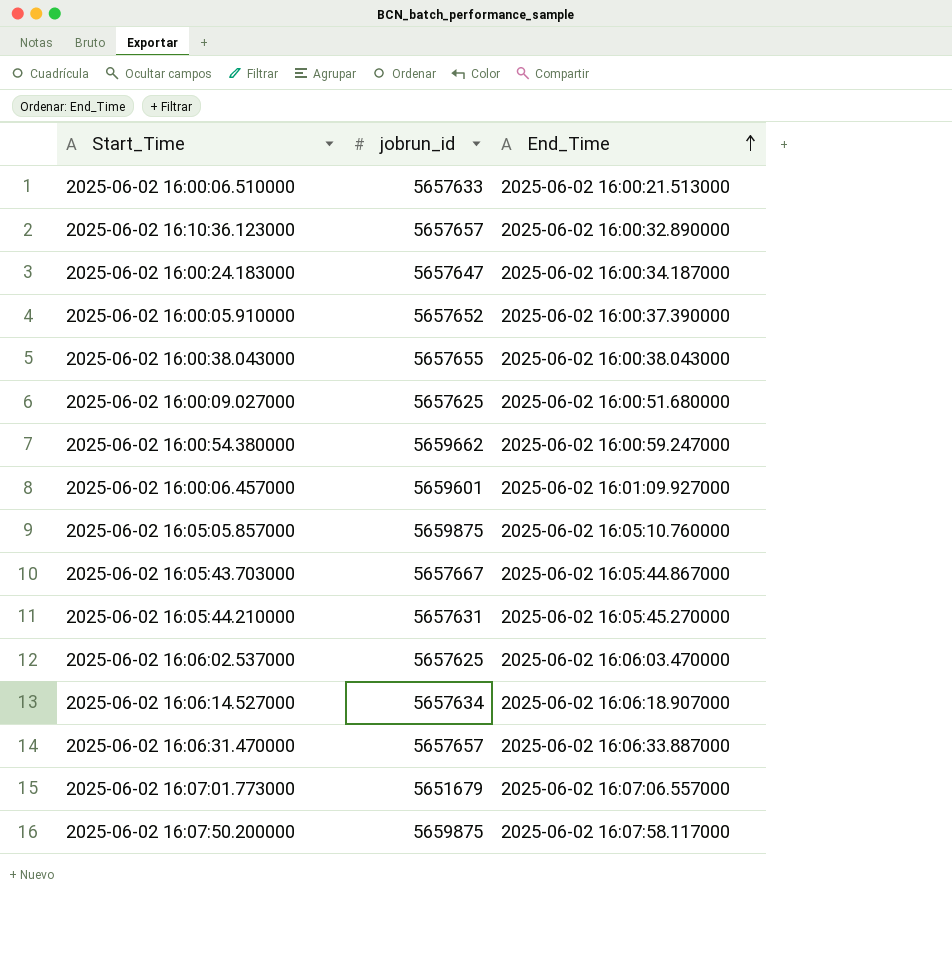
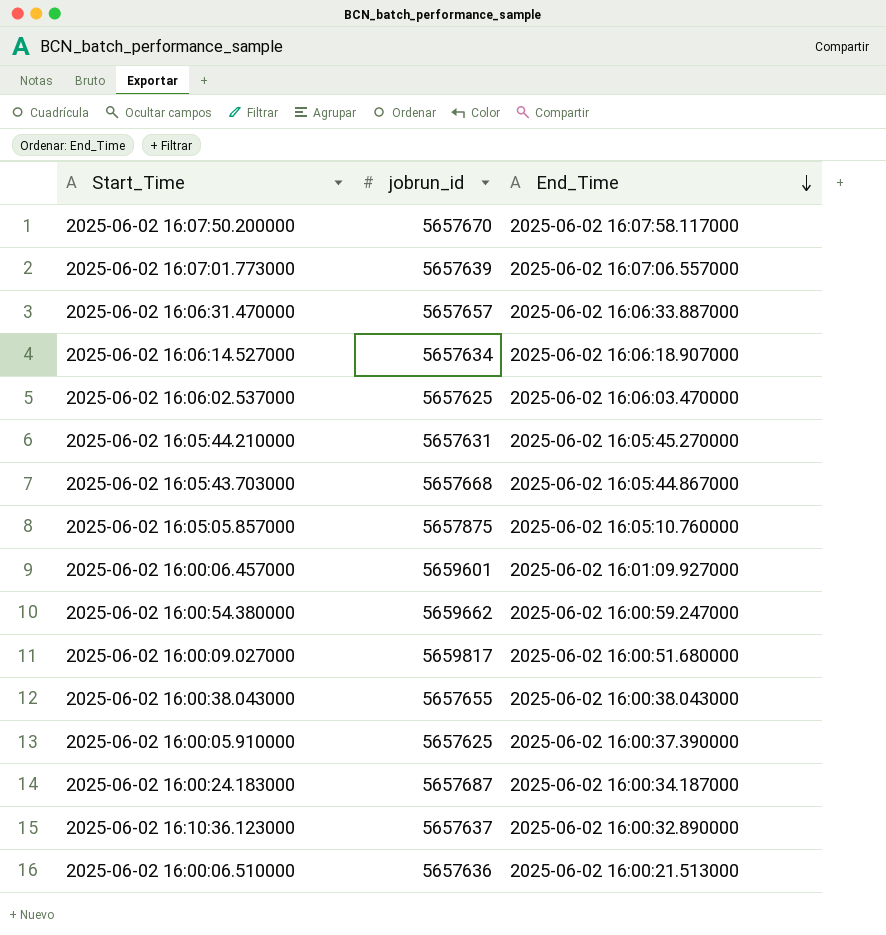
row order: End_Time ascending -> End_Time descending
2025-06-02 16:07:50.200000 | jobrun_id: 5659875 -> 5657670
2025-06-02 16:07:01.773000 | jobrun_id: 5651679 -> 5657639
2025-06-02 16:05:43.703000 | jobrun_id: 5657667 -> 5657668
2025-06-02 16:05:05.857000 | jobrun_id: 5659875 -> 5657875
2025-06-02 16:00:09.027000 | jobrun_id: 5657625 -> 5659817
2025-06-02 16:00:05.910000 | jobrun_id: 5657652 -> 5657625
2025-06-02 16:00:24.183000 | jobrun_id: 5657647 -> 5657687
2025-06-02 16:10:36.123000 | jobrun_id: 5657657 -> 5657637
2025-06-02 16:00:06.510000 | jobrun_id: 5657633 -> 5657636

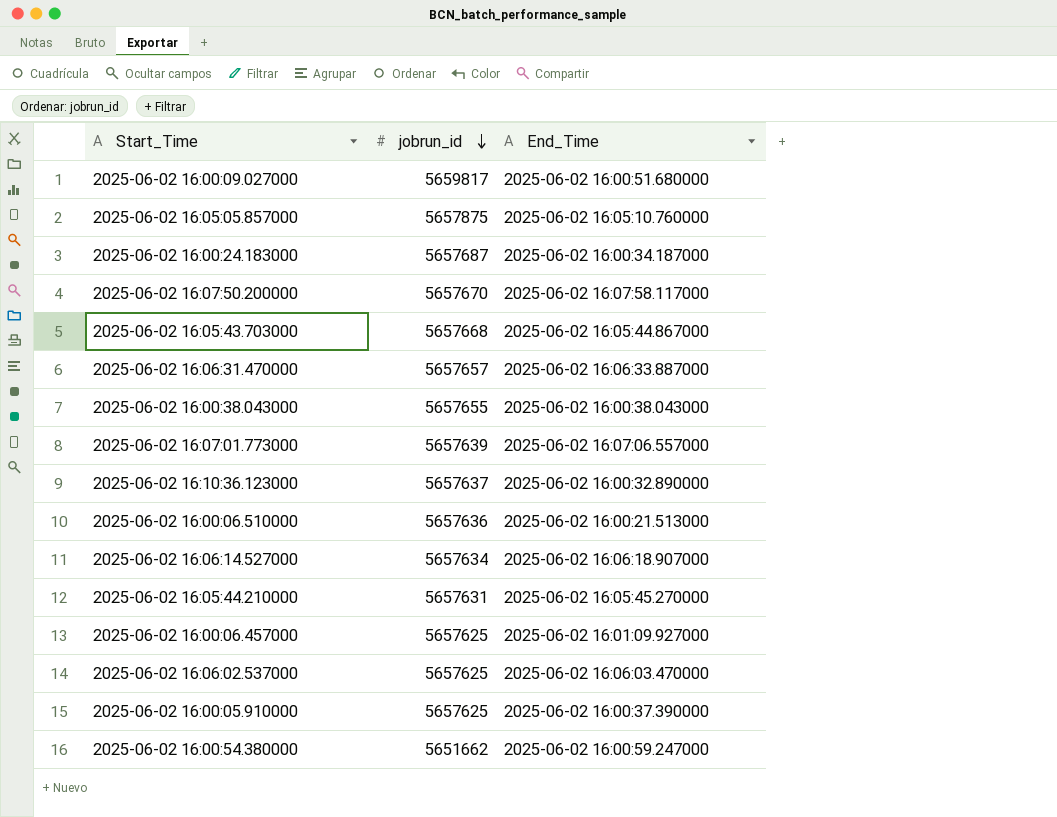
row order: End_Time descending -> jobrun_id descending
2025-06-02 16:00:06.457000 | jobrun_id: 5659601 -> 5657625
2025-06-02 16:00:54.380000 | jobrun_id: 5659662 -> 5651662

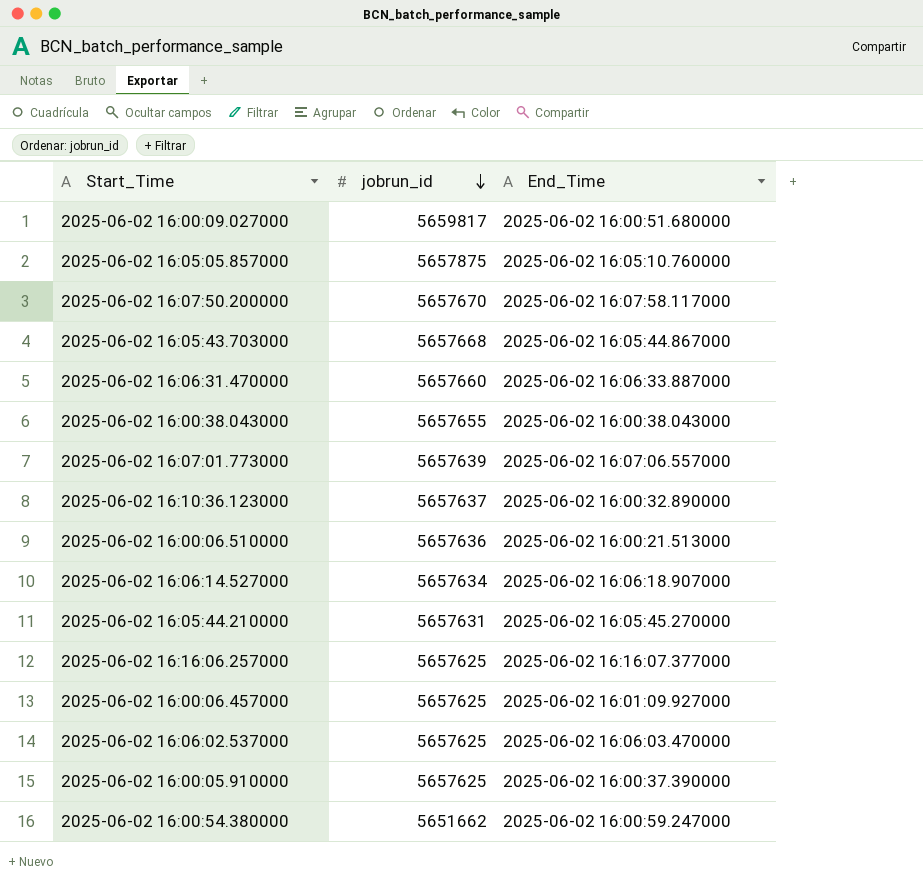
row 2025-06-02 16:00:24.183000: 5657687 | 2025-06-02 16:00:34.187000 -> none
2025-06-02 16:06:31.470000 | jobrun_id: 5657657 -> 5657660
row 2025-06-02 16:16:06.257000: none -> 5657625 | 2025-06-02 16:16:07.377000

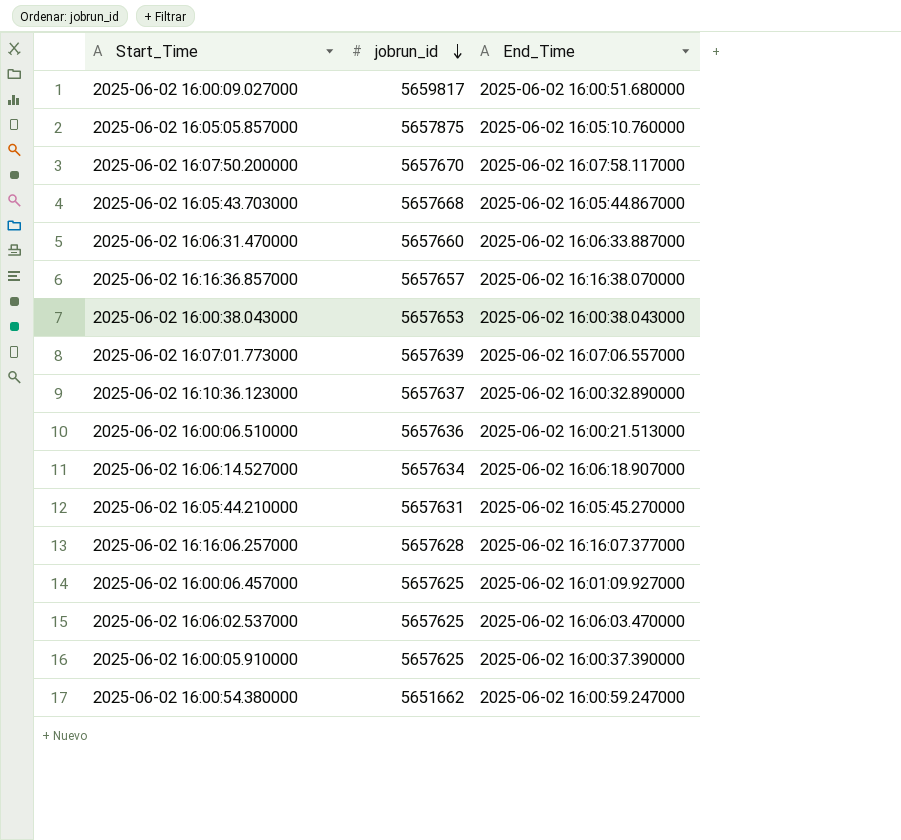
row 2025-06-02 16:16:36.857000: none -> 5657657 | 2025-06-02 16:16:38.070000
2025-06-02 16:00:38.043000 | jobrun_id: 5657655 -> 5657653
2025-06-02 16:16:06.257000 | jobrun_id: 5657625 -> 5657628

